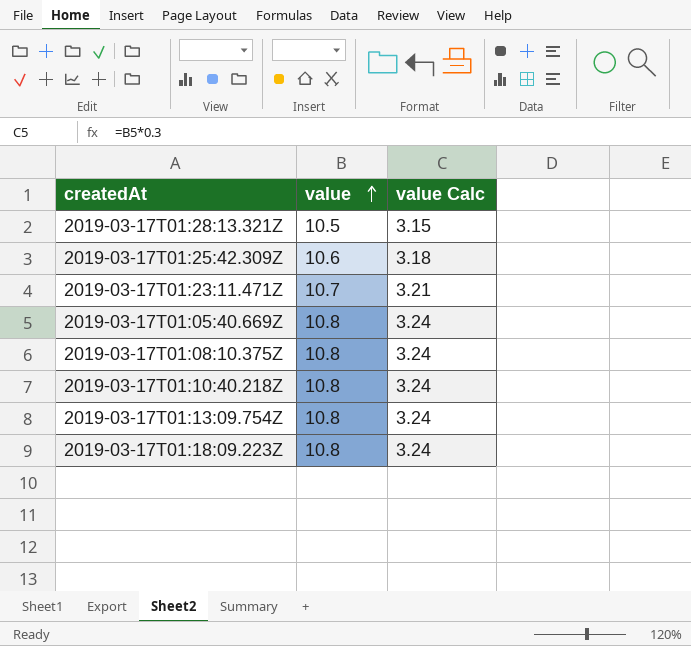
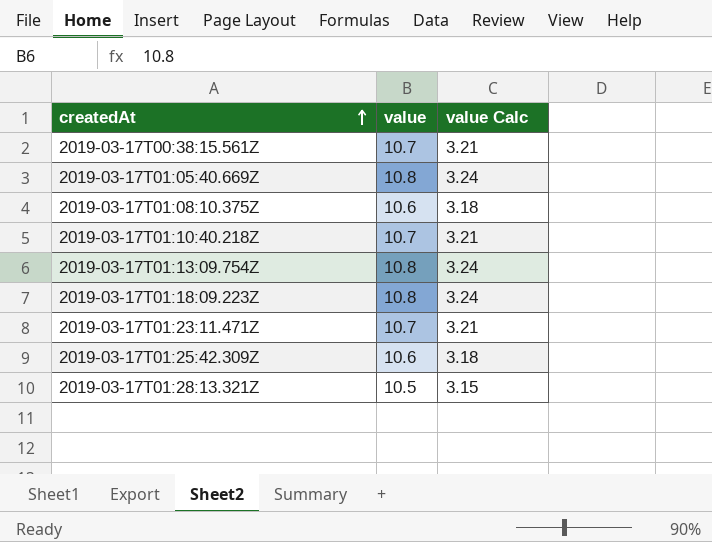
row order: value ascending -> createdAt ascending
row 2019-03-17T00:38:15.561Z: none -> 10.7 | 3.21
2019-03-17T01:08:10.375Z | value: 10.8 -> 10.6
2019-03-17T01:08:10.375Z | value Calc: 3.24 -> 3.18
2019-03-17T01:10:40.218Z | value: 10.8 -> 10.7
2019-03-17T01:10:40.218Z | value Calc: 3.24 -> 3.21

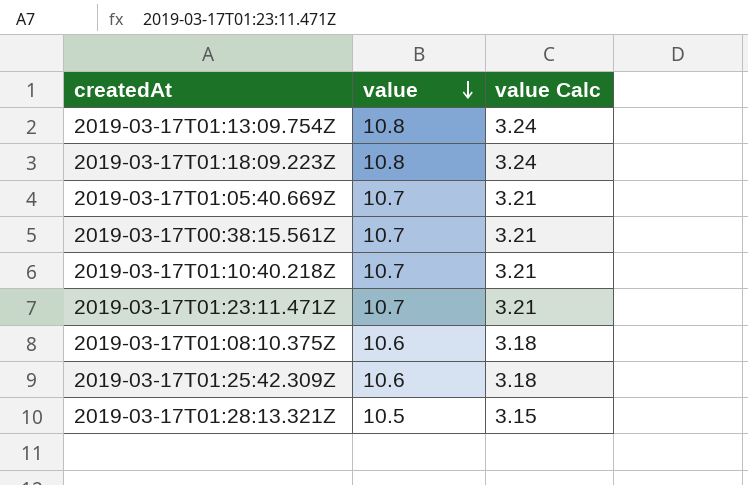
row order: createdAt ascending -> value descending
2019-03-17T01:05:40.669Z | value: 10.8 -> 10.7
2019-03-17T01:05:40.669Z | value Calc: 3.24 -> 3.21

